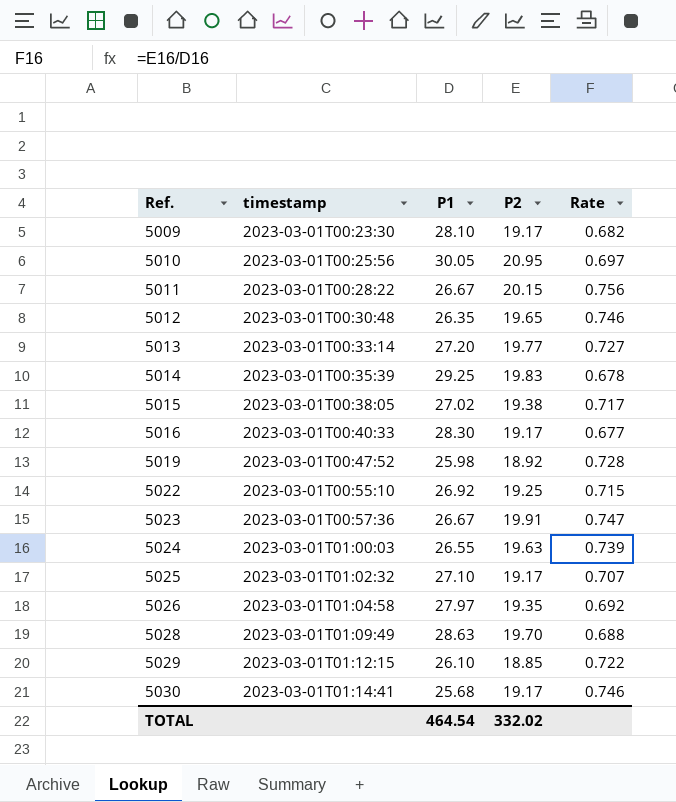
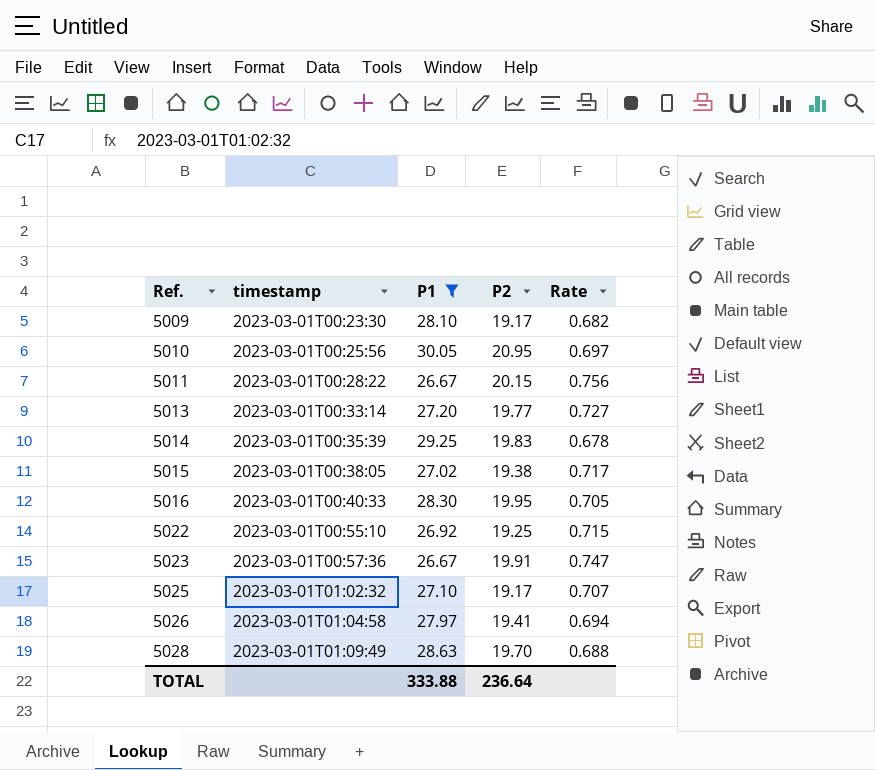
filter: none -> P1 >= 26.67
5016 | P2: 19.17 -> 19.95
5016 | Rate: 0.677 -> 0.705
5026 | P2: 19.35 -> 19.41
5026 | Rate: 0.692 -> 0.694
TOTAL | P1: 464.54 -> 333.88
TOTAL | P2: 332.02 -> 236.64

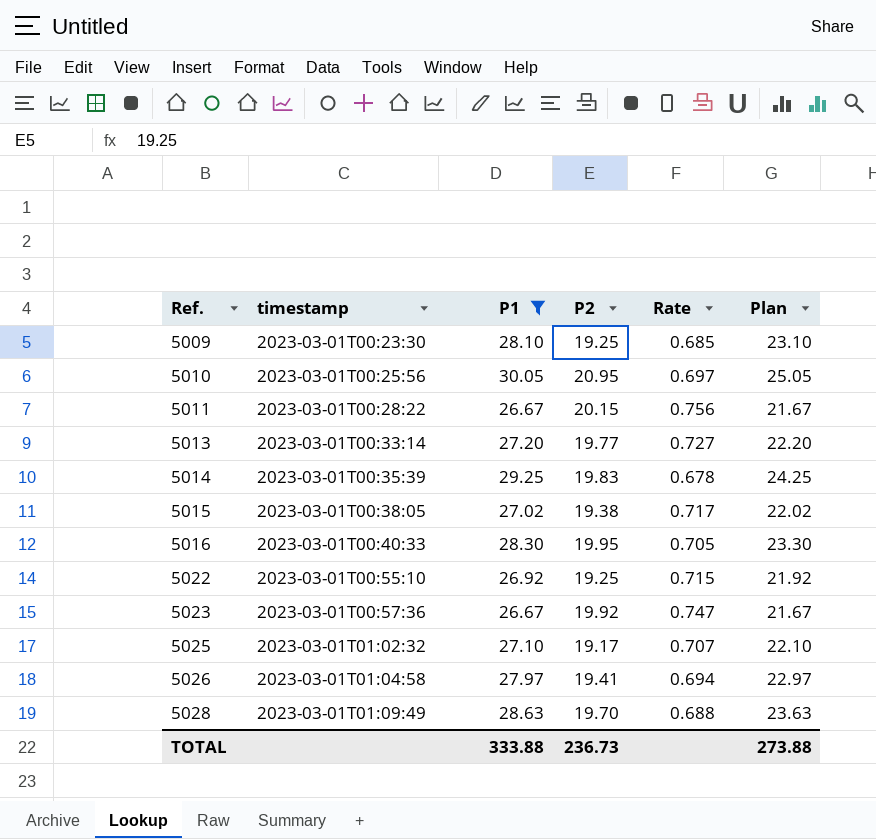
column Plan | formula: none -> [P1] - 5
5009 | P2: 19.17 -> 19.25
5009 | Rate: 0.682 -> 0.685
5023 | P2: 19.91 -> 19.92
TOTAL | P2: 236.64 -> 236.73

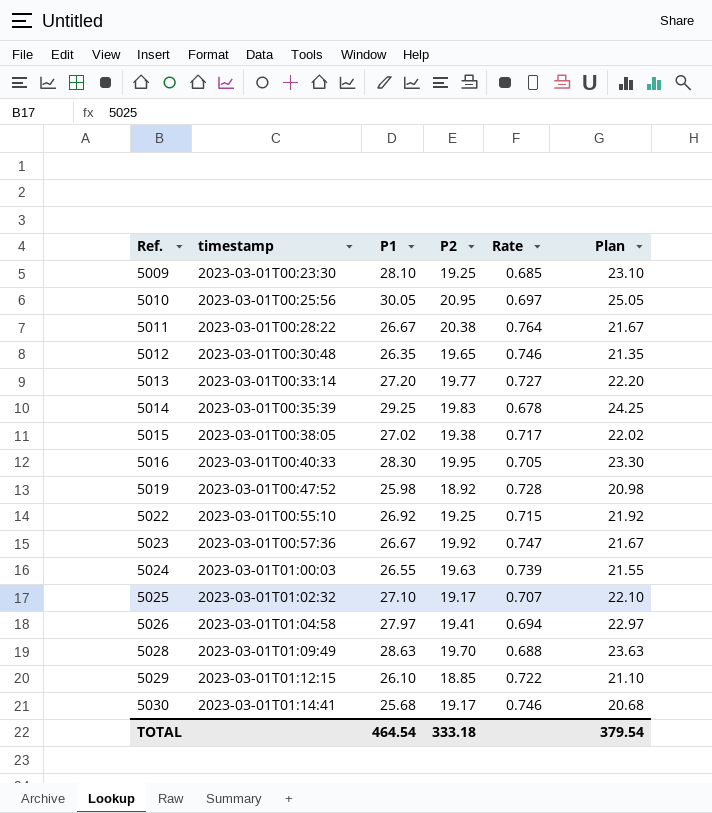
filter: P1 >= 26.67 -> none
5011 | P2: 20.15 -> 20.38
5011 | Rate: 0.756 -> 0.764
TOTAL | P1: 333.88 -> 464.54
TOTAL | P2: 236.73 -> 333.18
TOTAL | Plan: 273.88 -> 379.54

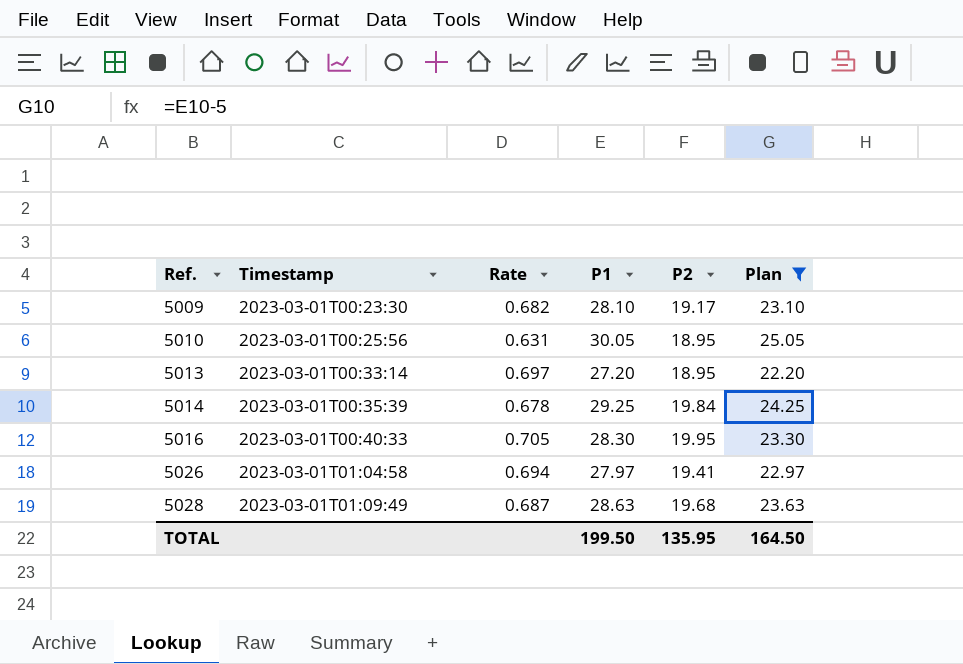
filter: none -> Plan >= 22.20
column name: timestamp -> Timestamp
column Rate | position: 5 -> 3
5009 | Rate: 0.685 -> 0.682
5009 | P2: 19.25 -> 19.17
5010 | Rate: 0.697 -> 0.631
5010 | P2: 20.95 -> 18.95
5013 | Rate: 0.727 -> 0.697
5013 | P2: 19.77 -> 18.95
5014 | P2: 19.83 -> 19.84
5028 | Rate: 0.688 -> 0.687
5028 | P2: 19.70 -> 19.68
TOTAL | P1: 464.54 -> 199.50
TOTAL | P2: 333.18 -> 135.95
TOTAL | Plan: 379.54 -> 164.50

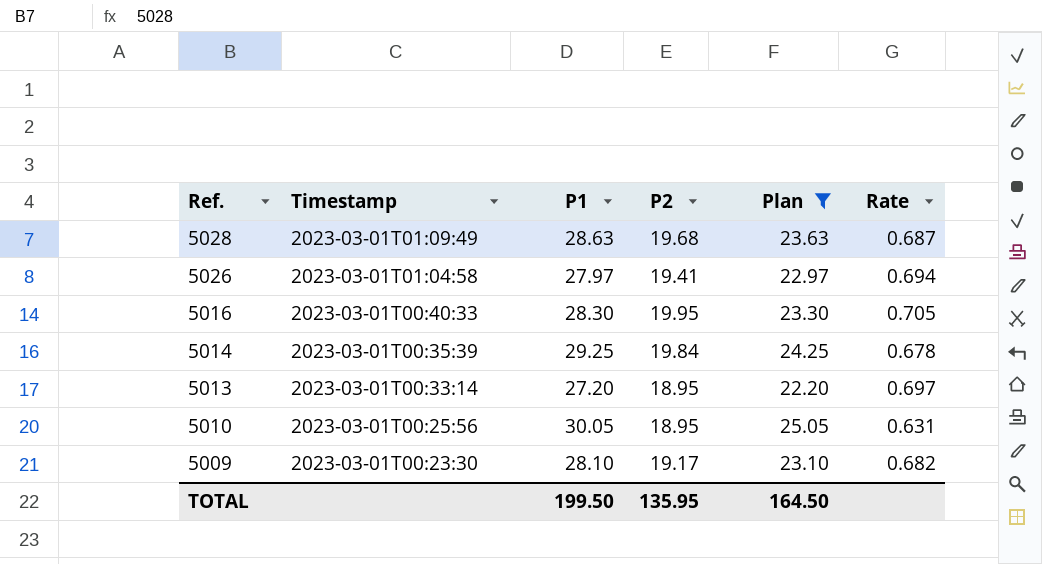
row order: Ref. ascending -> Ref. descending
column Rate | position: 3 -> 6

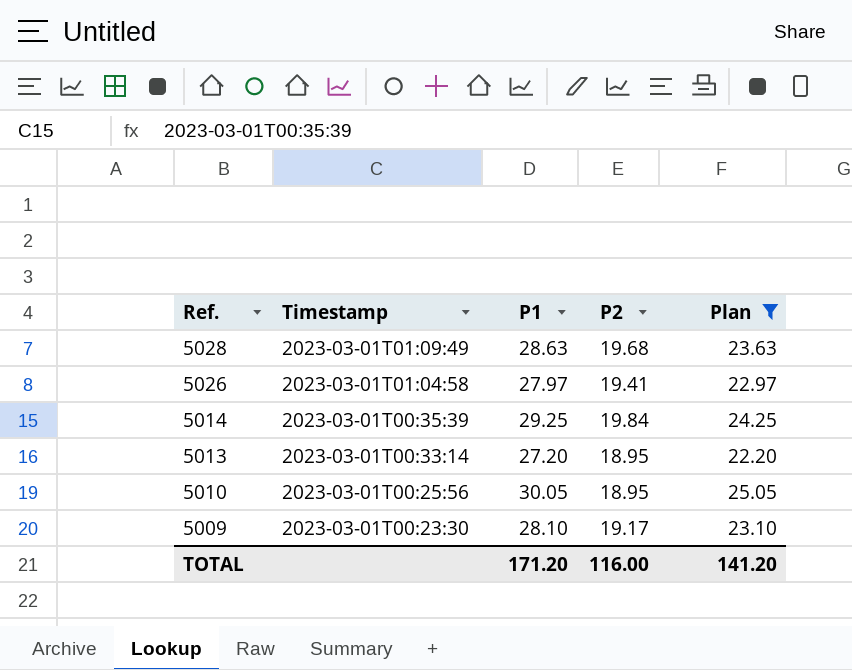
column Rate | formula: [P2] / [P1] -> none
row 5016: 2023-03-01T00:40:33 | 28.30 | 19.95 | 23.30 | 0.705 -> none
TOTAL | P1: 199.50 -> 171.20
TOTAL | P2: 135.95 -> 116.00
TOTAL | Plan: 164.50 -> 141.20

